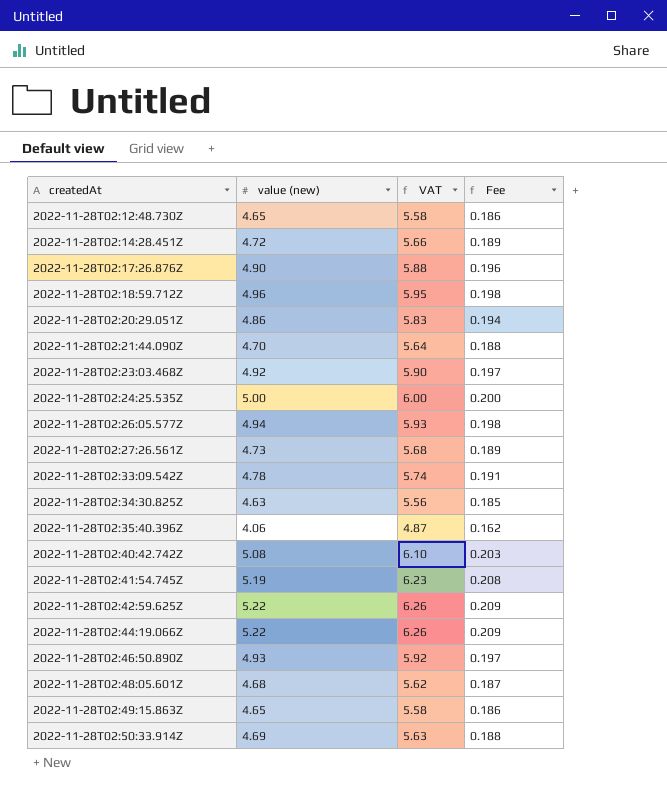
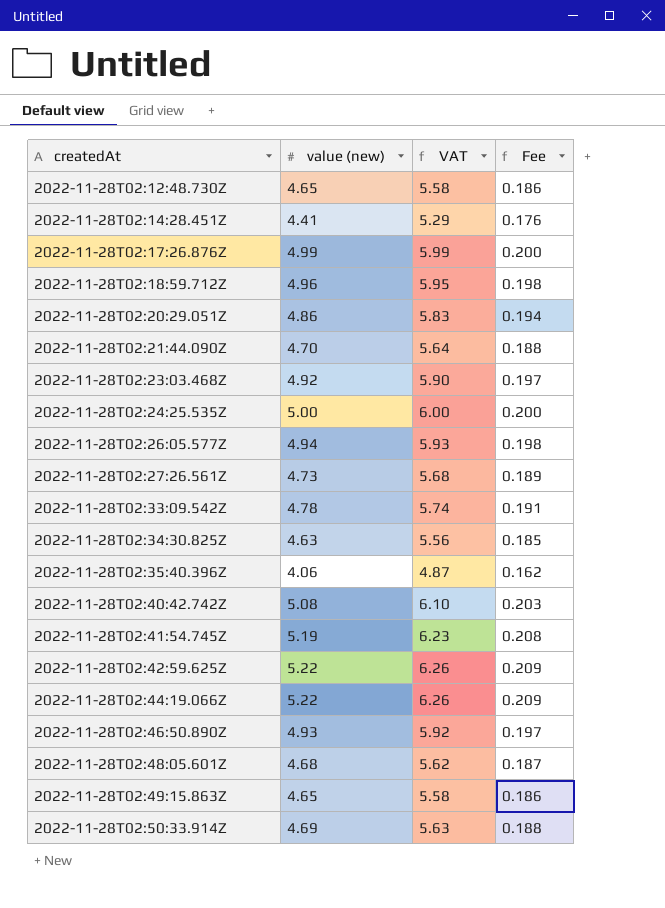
2022-11-28T02:14:28.451Z | value (new): 4.72 -> 4.41
2022-11-28T02:14:28.451Z | VAT: 5.66 -> 5.29
2022-11-28T02:14:28.451Z | Fee: 0.189 -> 0.176
2022-11-28T02:17:26.876Z | value (new): 4.90 -> 4.99
2022-11-28T02:17:26.876Z | VAT: 5.88 -> 5.99
2022-11-28T02:17:26.876Z | Fee: 0.196 -> 0.200

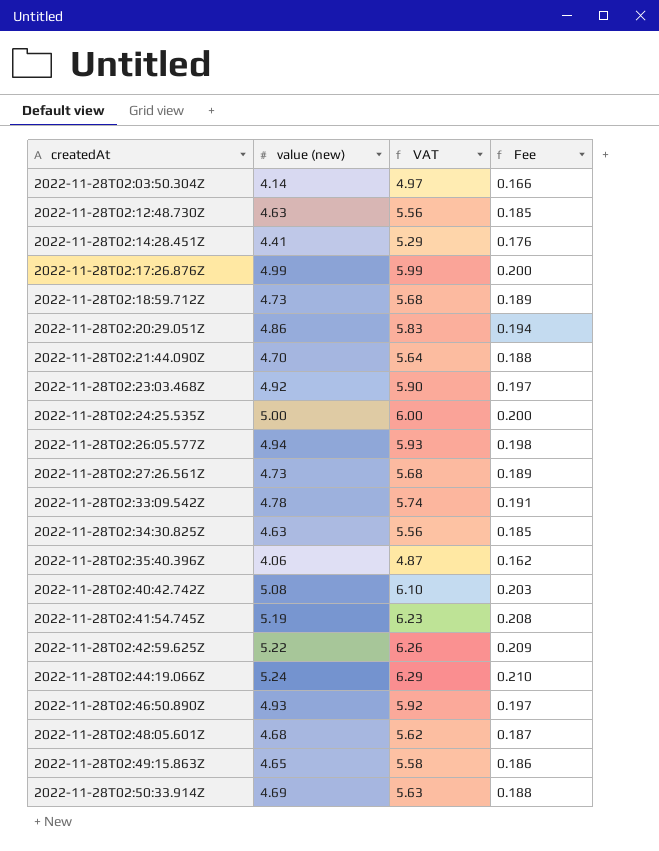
row 2022-11-28T02:03:50.304Z: none -> 4.14 | 4.97 | 0.166
2022-11-28T02:12:48.730Z | value (new): 4.65 -> 4.63
2022-11-28T02:12:48.730Z | VAT: 5.58 -> 5.56
2022-11-28T02:12:48.730Z | Fee: 0.186 -> 0.185
2022-11-28T02:18:59.712Z | value (new): 4.96 -> 4.73
2022-11-28T02:18:59.712Z | VAT: 5.95 -> 5.68
2022-11-28T02:18:59.712Z | Fee: 0.198 -> 0.189
2022-11-28T02:44:19.066Z | value (new): 5.22 -> 5.24
2022-11-28T02:44:19.066Z | VAT: 6.26 -> 6.29
2022-11-28T02:44:19.066Z | Fee: 0.209 -> 0.210

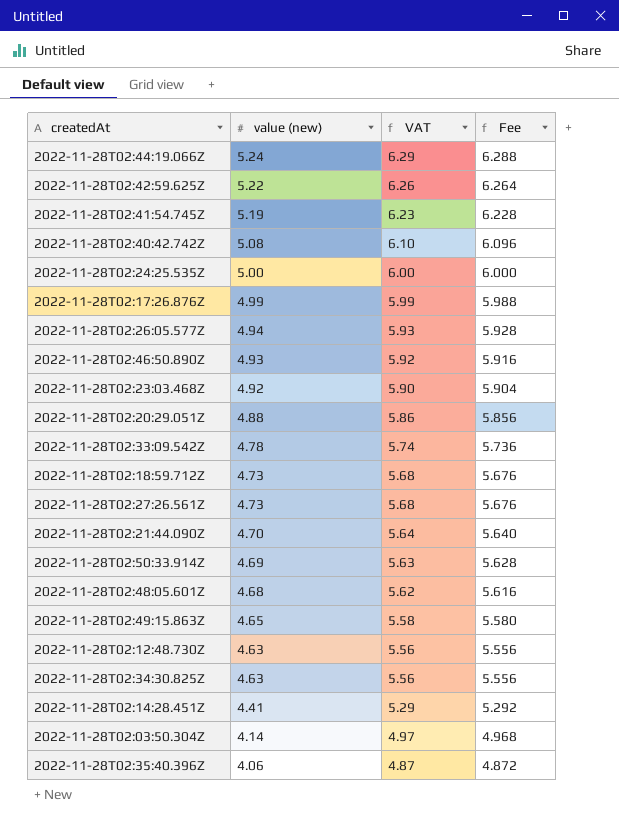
row order: createdAt ascending -> value (new) descending
column Fee | formula: [value (new)] * 0.04 -> [value (new)] * 1.2
2022-11-28T02:20:29.051Z | value (new): 4.86 -> 4.88
2022-11-28T02:20:29.051Z | VAT: 5.83 -> 5.86

